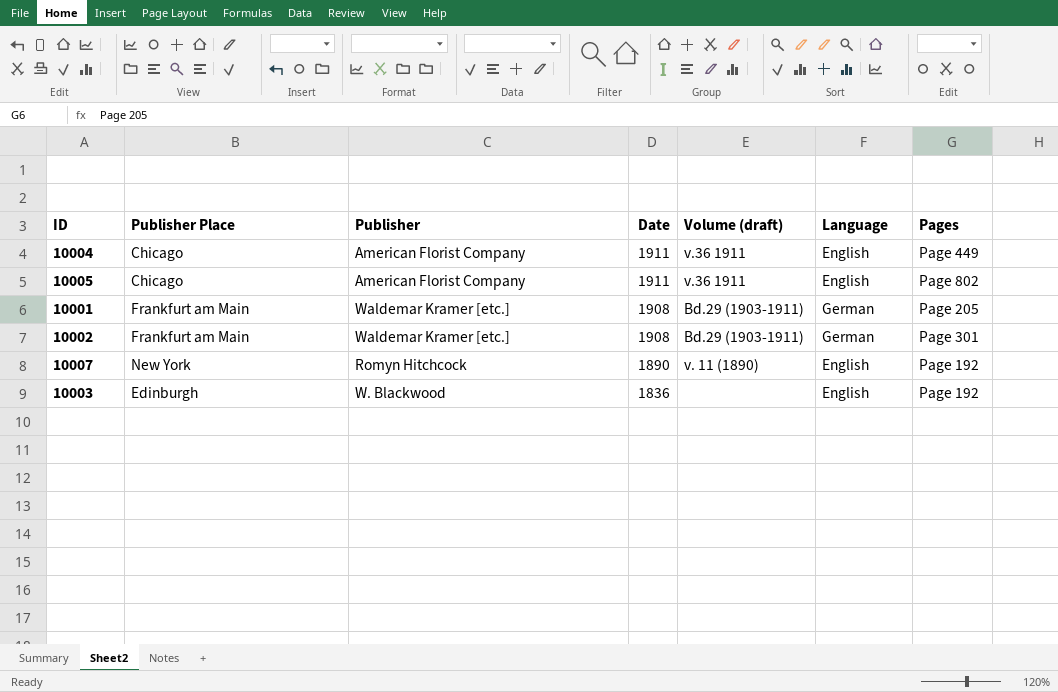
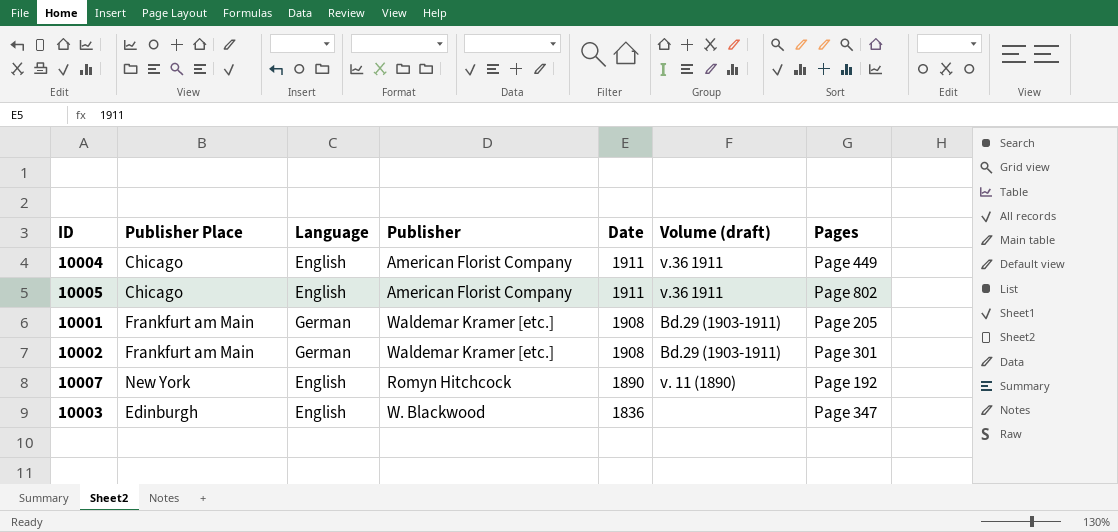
column Language | position: 6 -> 3
10003 | Pages: Page 192 -> Page 347

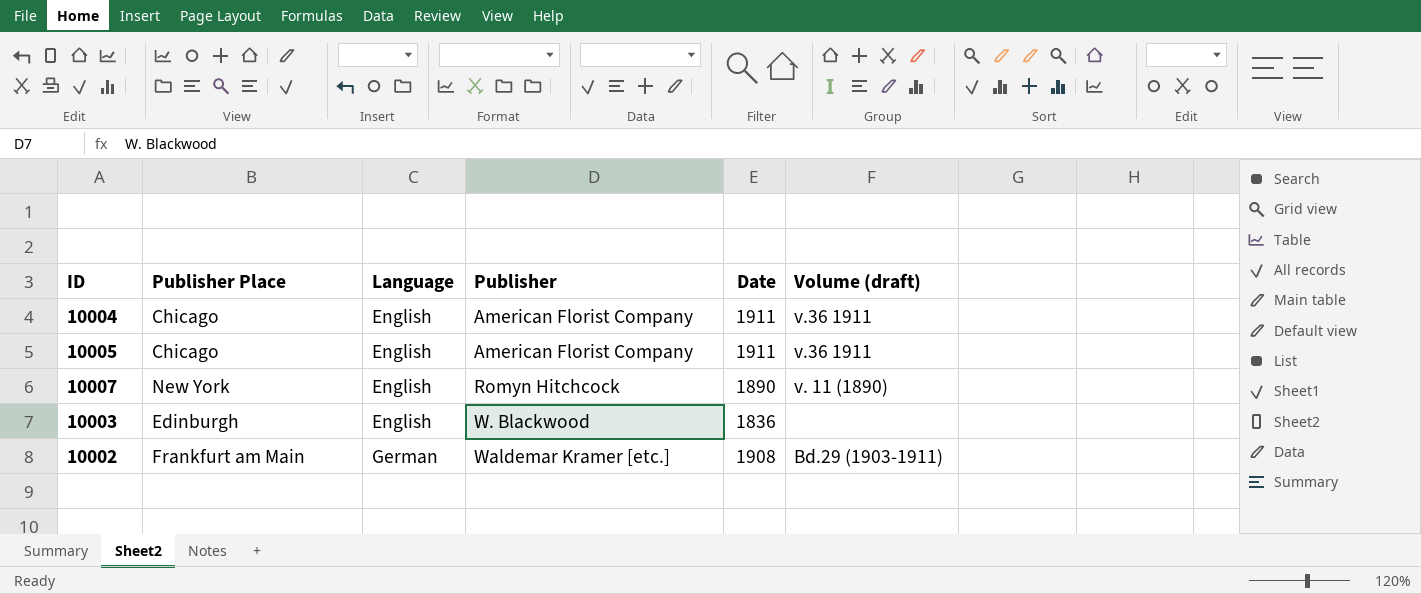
row order: Date descending -> Language ascending
column Pages | position: 7 -> none
row 10001: Frankfurt am Main | German | Waldemar Kramer [etc.] | 1908 | Bd.29 (1903-1911) | Page 205 -> none

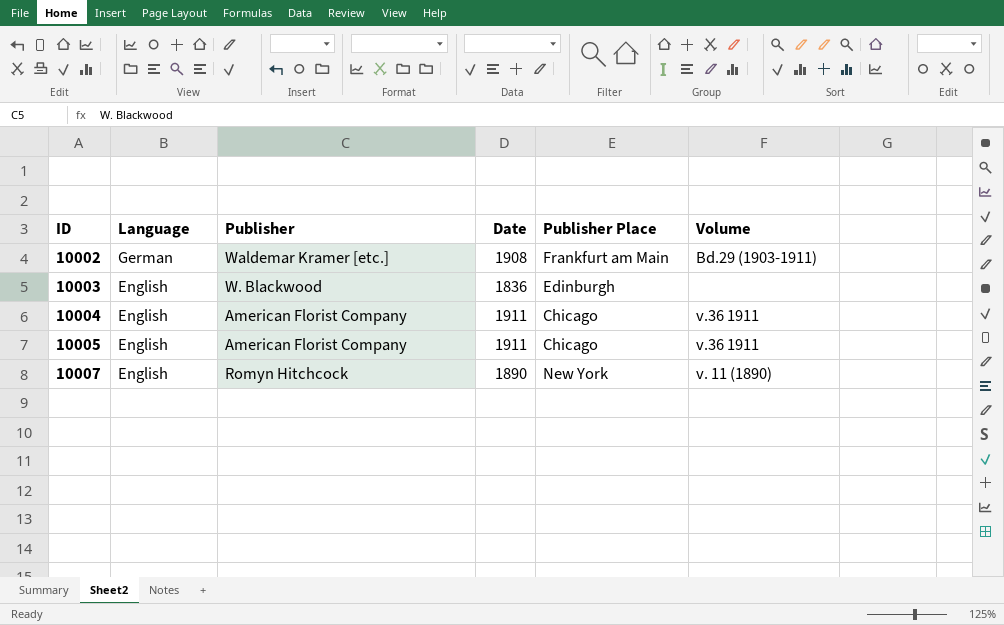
row order: Language ascending -> ID ascending
column Publisher Place | position: 2 -> 5
column name: Volume (draft) -> Volume

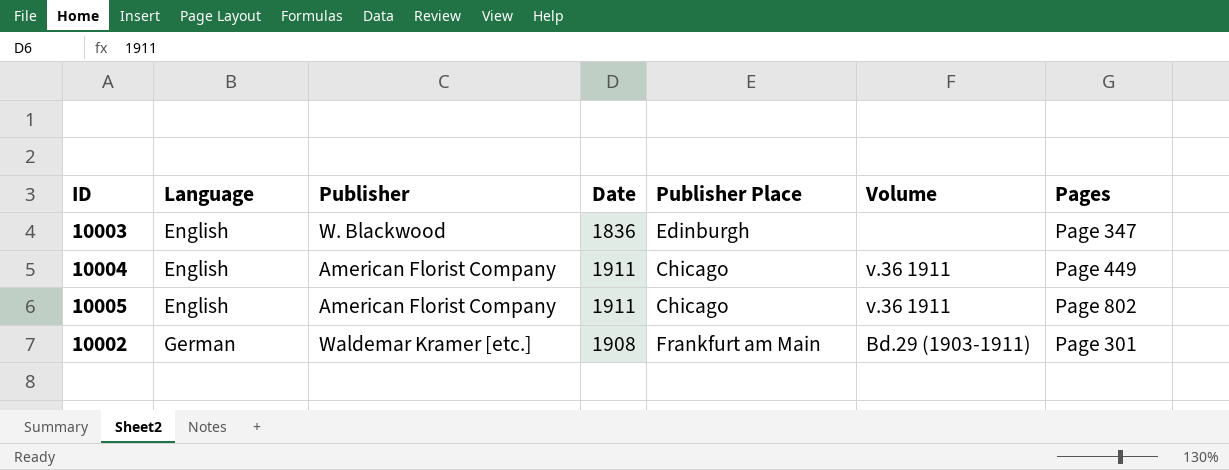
row order: ID ascending -> Language ascending
column Pages | position: none -> 7
row 10007: English | Romyn Hitchcock | 1890 | New York | v. 11 (1890) -> none

